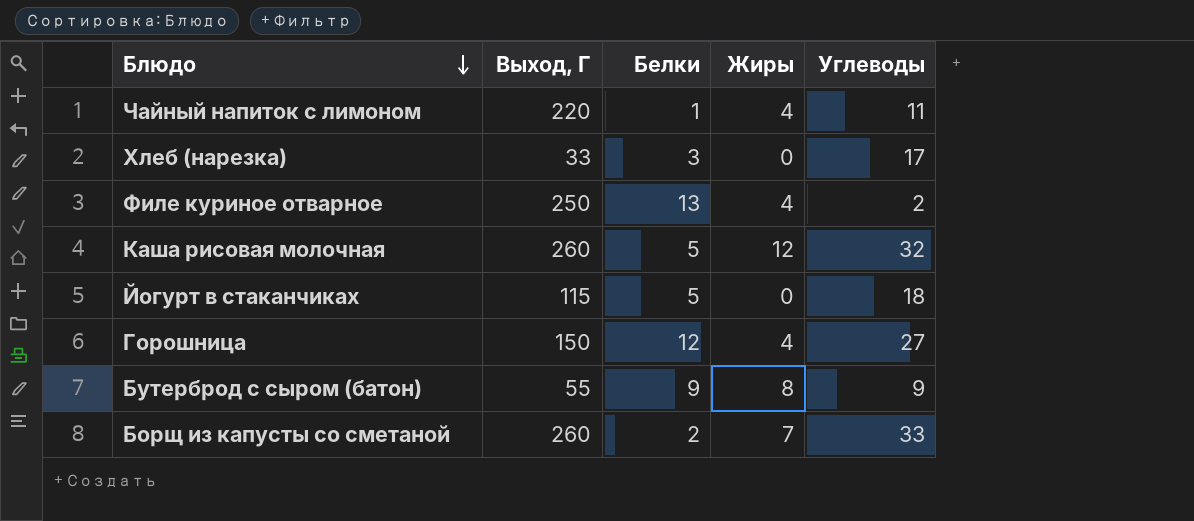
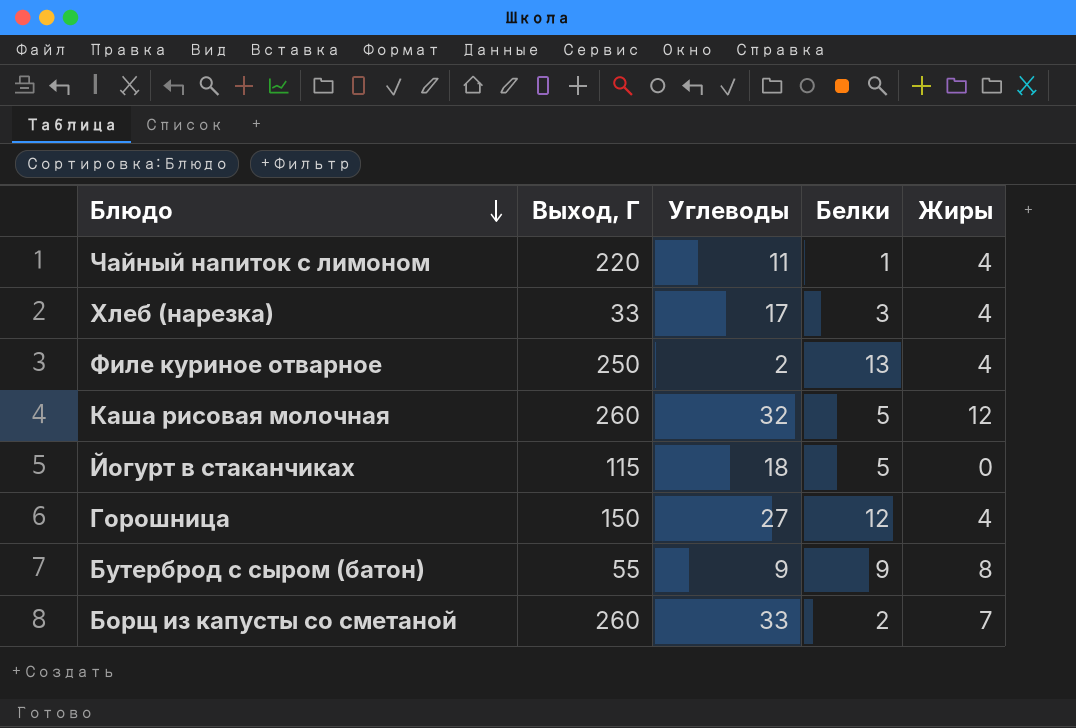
column Углеводы | position: 5 -> 3
Хлеб (нарезка) | Жиры: 0 -> 4

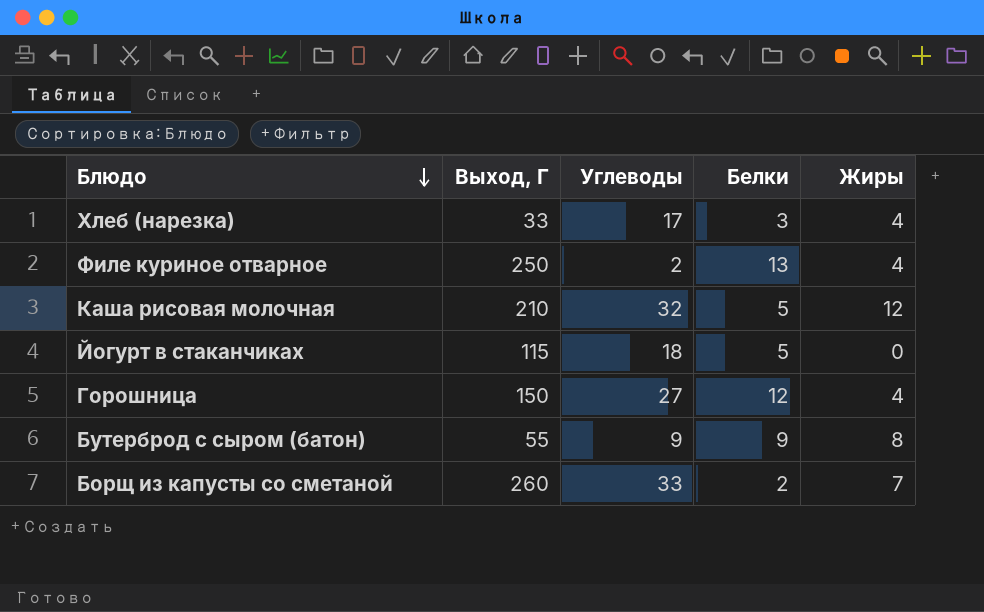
row Чайный напиток с лимоном: 220 | 11 | 1 | 4 -> none
Каша рисовая молочная | Выход, Г: 260 -> 210

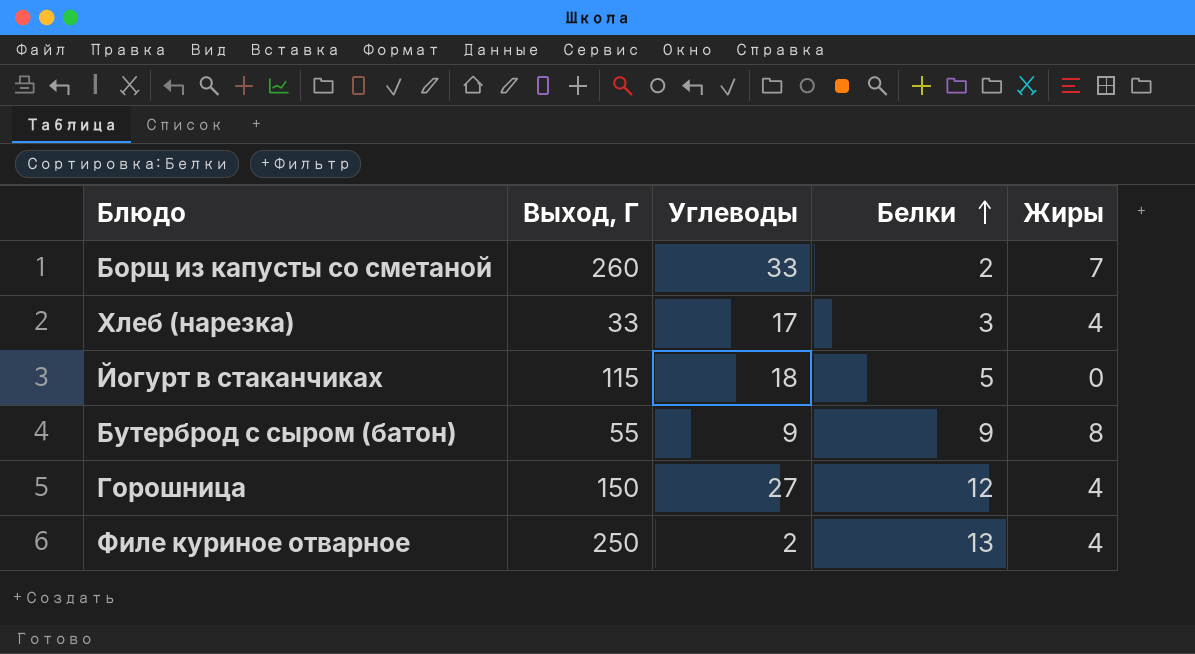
row order: Блюдо descending -> Белки ascending
row Каша рисовая молочная: 210 | 32 | 5 | 12 -> none

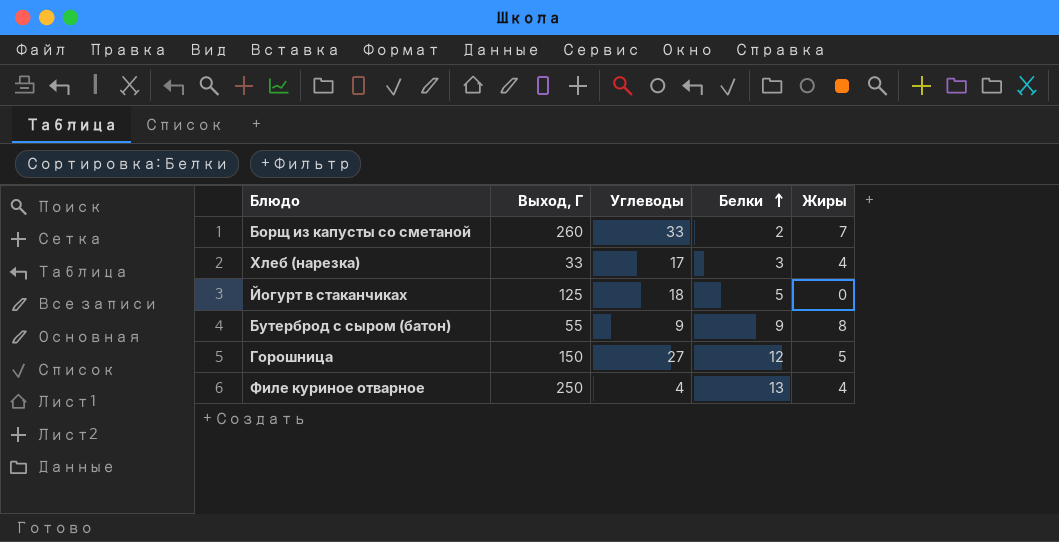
Йогурт в стаканчиках | Выход, Г: 115 -> 125
Горошница | Жиры: 4 -> 5
Филе куриное отварное | Углеводы: 2 -> 4

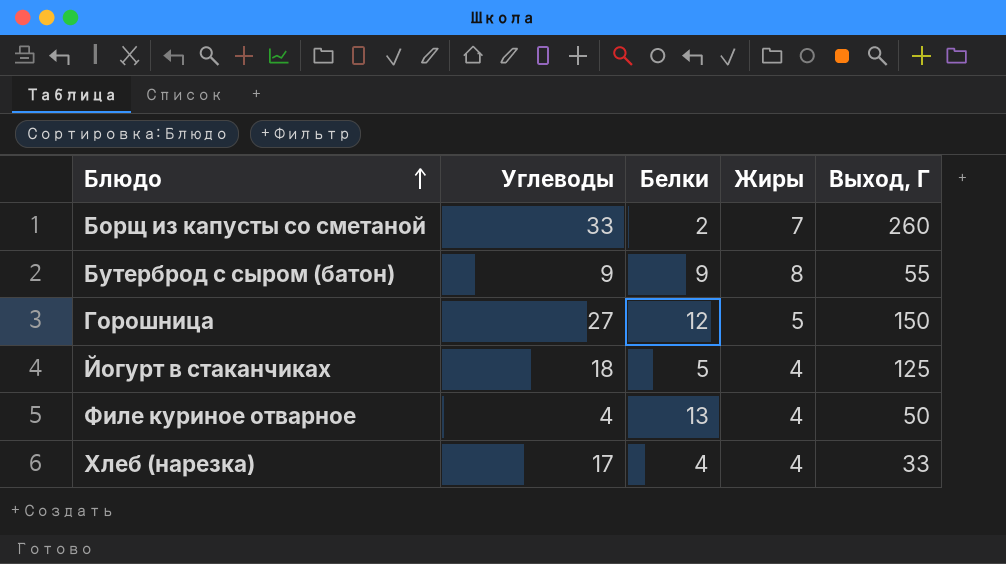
row order: Белки ascending -> Блюдо ascending
column Выход, Г | position: 2 -> 5
Йогурт в стаканчиках | Жиры: 0 -> 4
Филе куриное отварное | Выход, Г: 250 -> 50
Хлеб (нарезка) | Белки: 3 -> 4

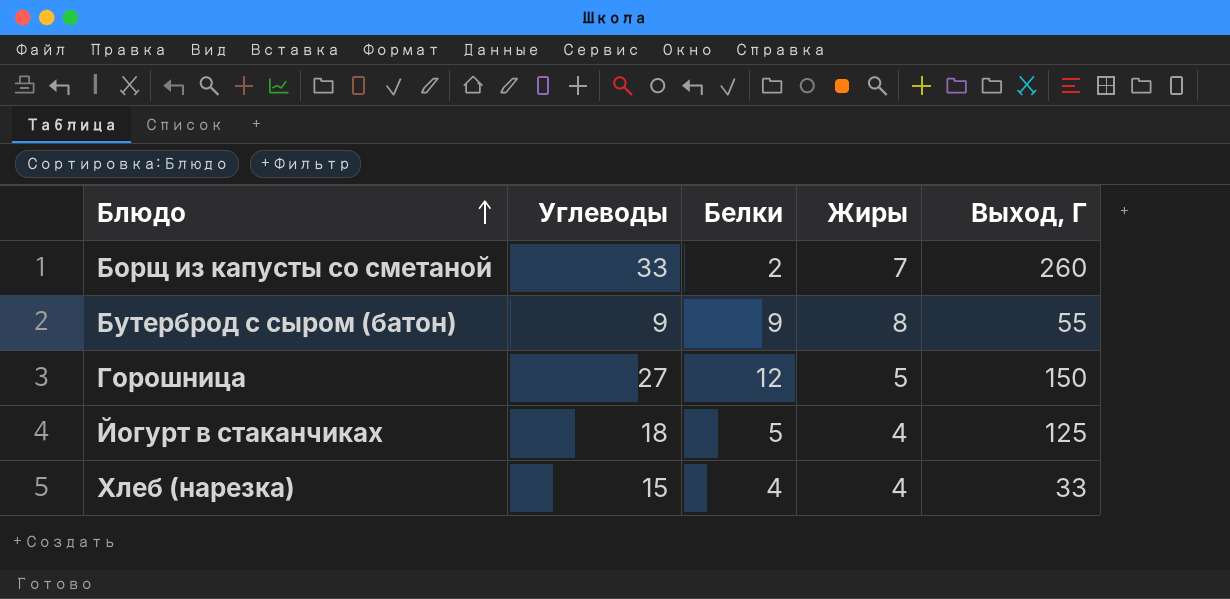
row Филе куриное отварное: 4 | 13 | 4 | 50 -> none
Хлеб (нарезка) | Углеводы: 17 -> 15

